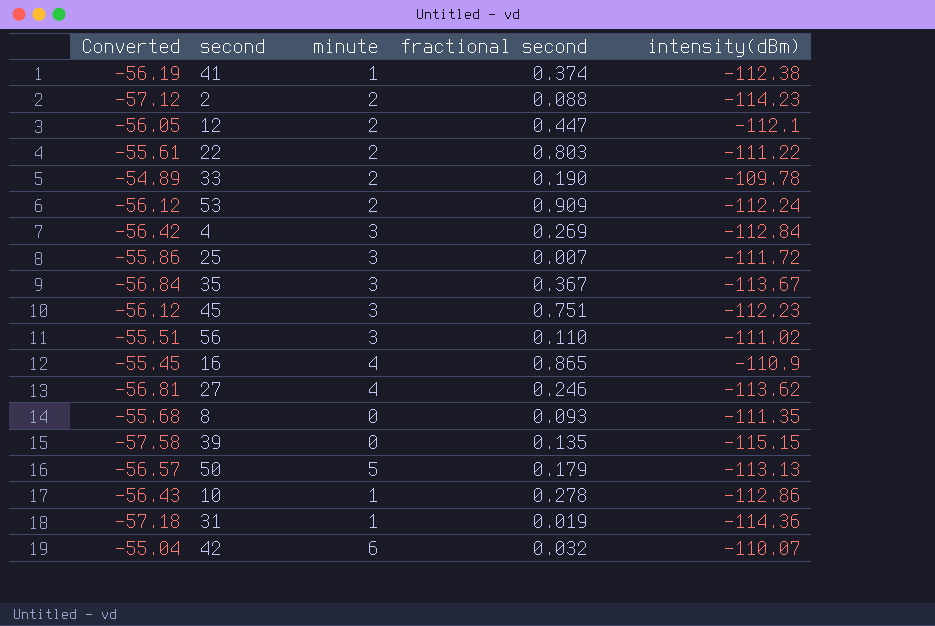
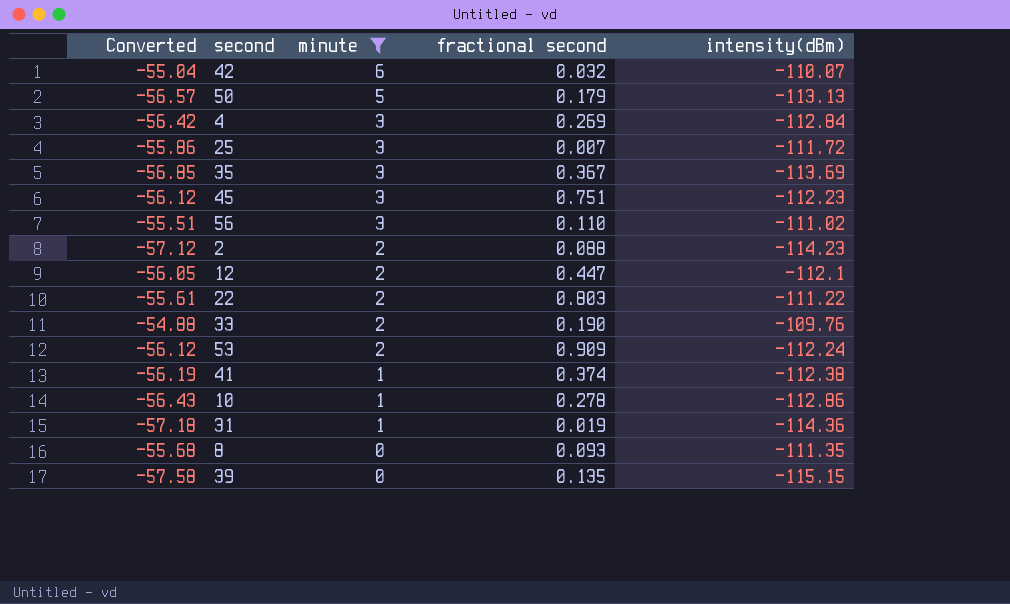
filter: none -> minute != 4
row order: none -> minute descending
35 | Converted: -56.84 -> -56.85
35 | intensity(dBm): -113.67 -> -113.69
33 | Converted: -54.89 -> -54.88
33 | intensity(dBm): -109.78 -> -109.76

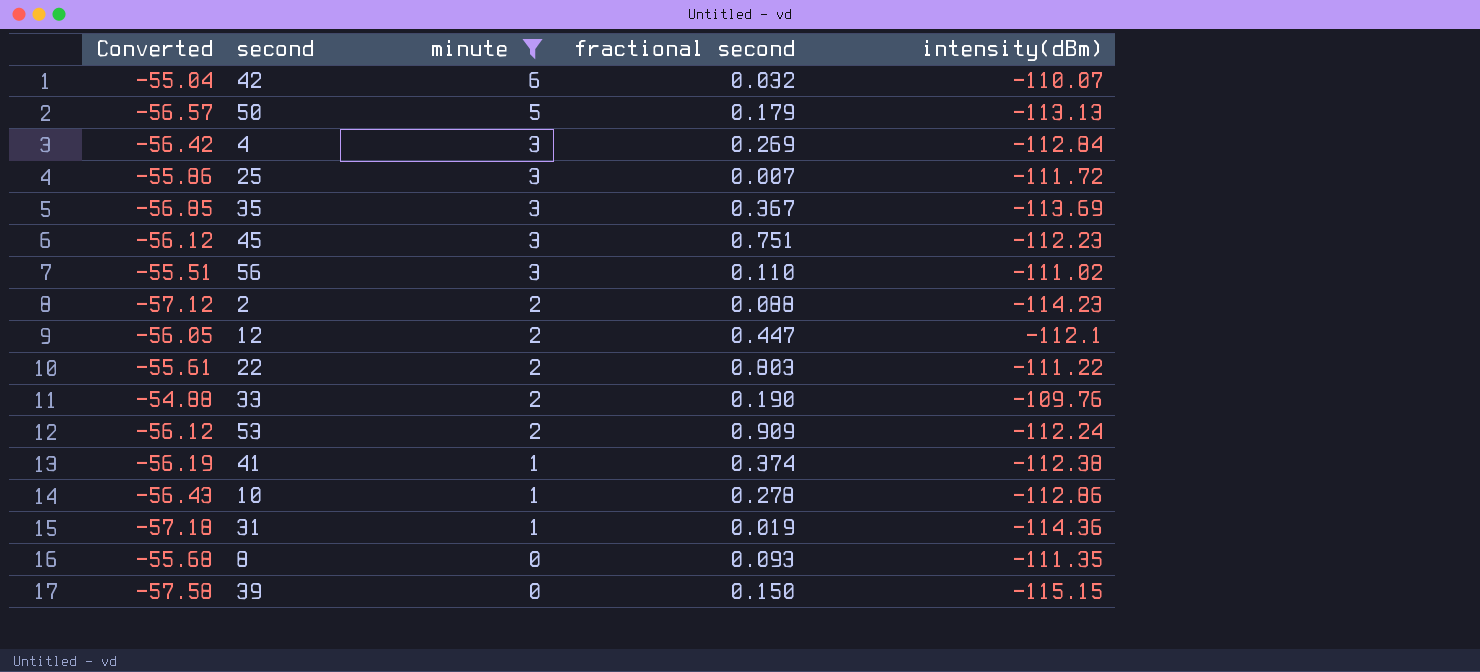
39 | fractional second: 0.135 -> 0.150

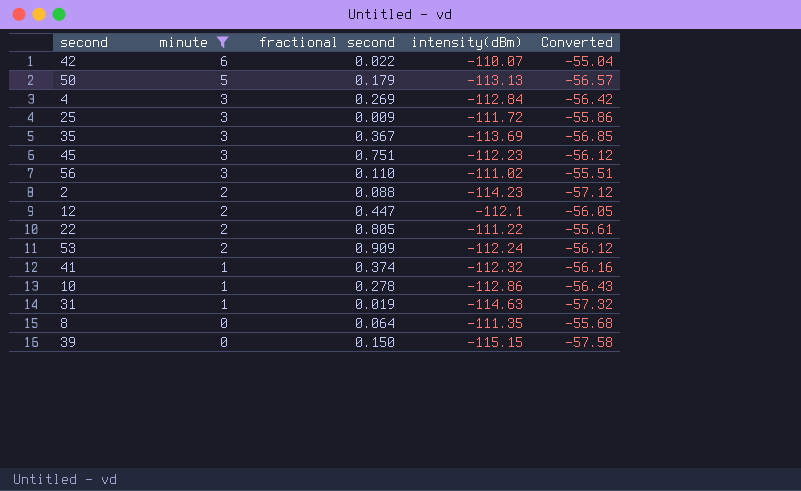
column Converted | position: 1 -> 5
row 33: -54.88 | 2 | 0.190 | -109.76 -> none
42 | fractional second: 0.032 -> 0.022
25 | fractional second: 0.007 -> 0.009
22 | fractional second: 0.803 -> 0.805
41 | intensity(dBm): -112.38 -> -112.32
41 | Converted: -56.19 -> -56.16
31 | intensity(dBm): -114.36 -> -114.63
31 | Converted: -57.18 -> -57.32
8 | fractional second: 0.093 -> 0.064

